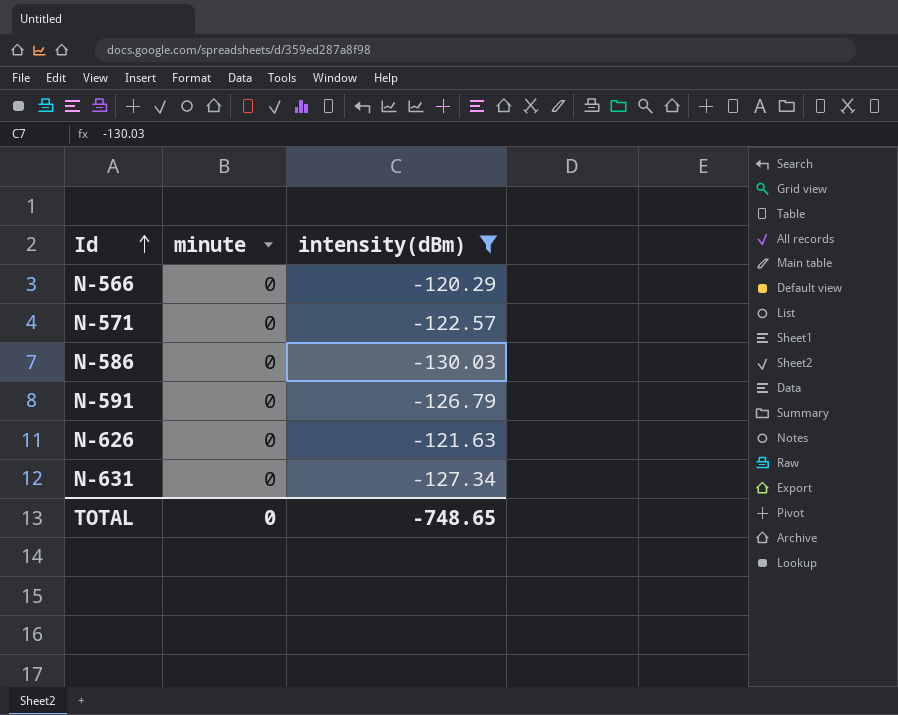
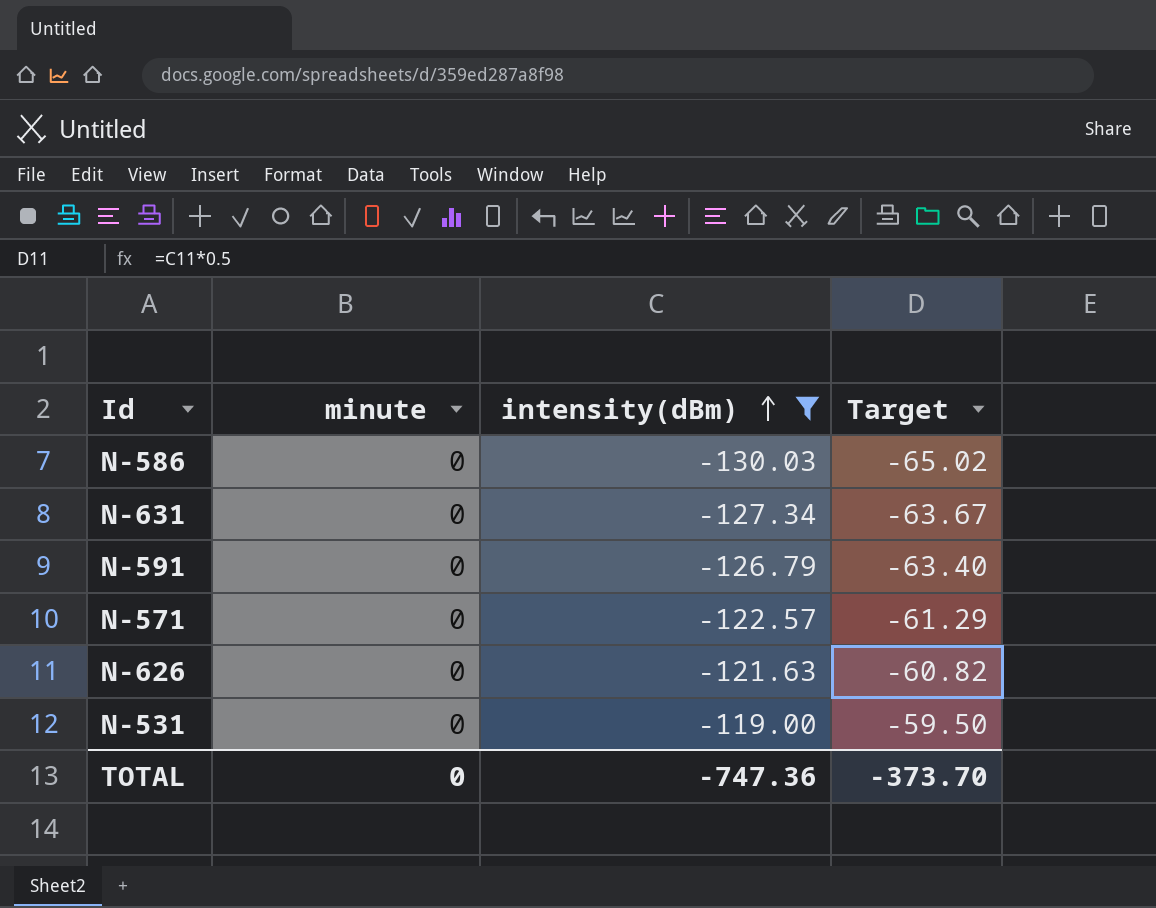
row order: Id ascending -> intensity(dBm) ascending
column Target | formula: none -> [intensity(dBm)] * 0.5
row N-566: 0 | -120.29 -> none
row N-531: none -> 0 | -119.00 | -59.50
TOTAL | intensity(dBm): -748.65 -> -747.36

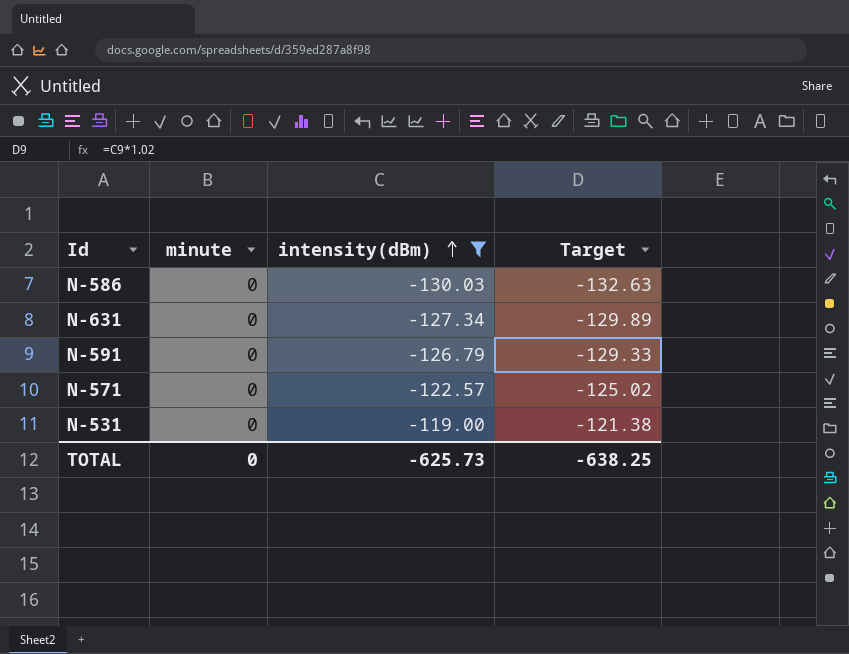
column Target | formula: [intensity(dBm)] * 0.5 -> [intensity(dBm)] * 1.02
row N-626: 0 | -121.63 | -60.82 -> none
TOTAL | intensity(dBm): -747.36 -> -625.73
TOTAL | Target: -373.70 -> -638.25

